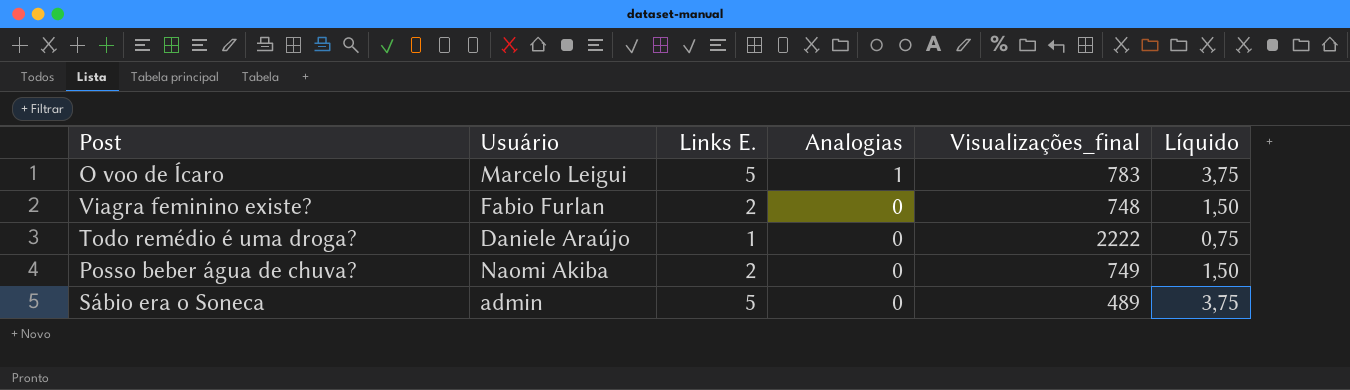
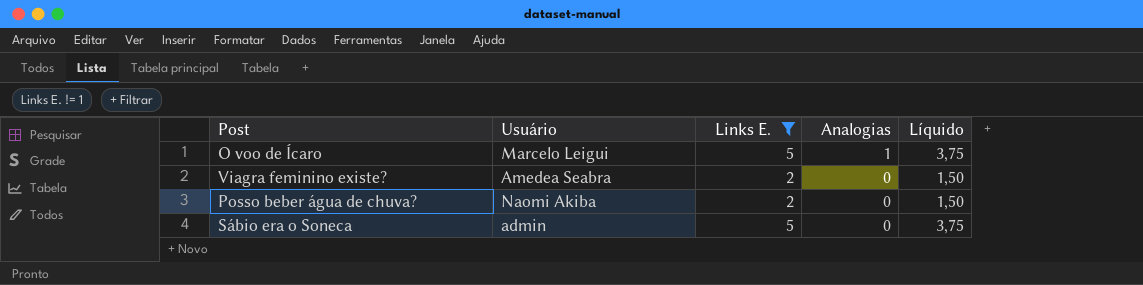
filter: none -> Links E. != 1
column Visualizações_final | position: 5 -> none
Viagra feminino existe? | Usuário: Fabio Furlan -> Amedea Seabra

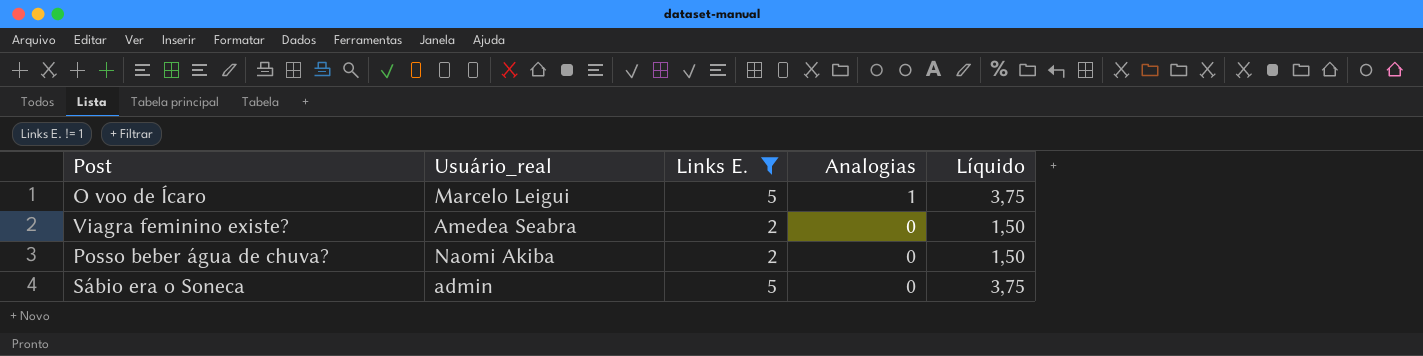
column name: Usuário -> Usuário_real

